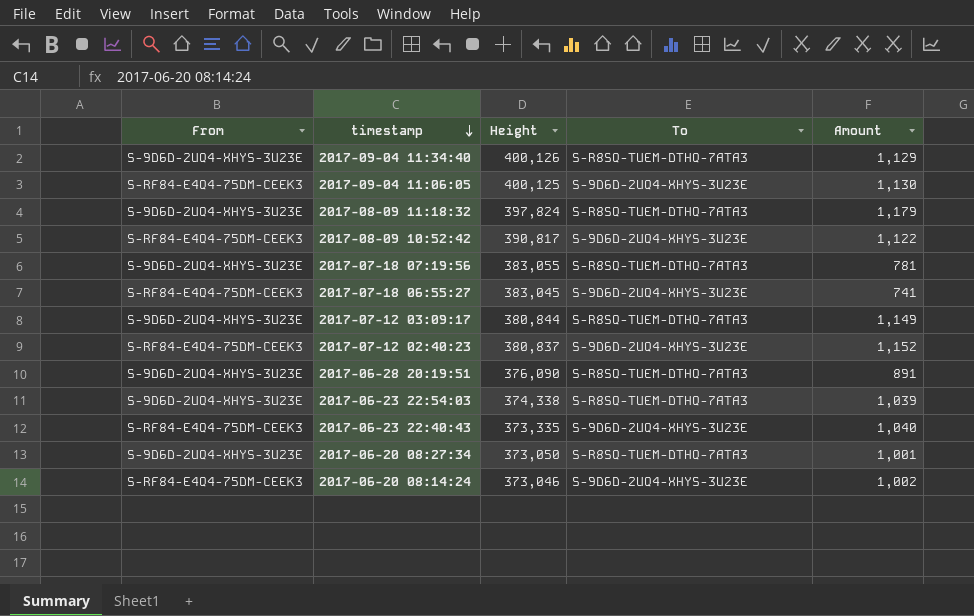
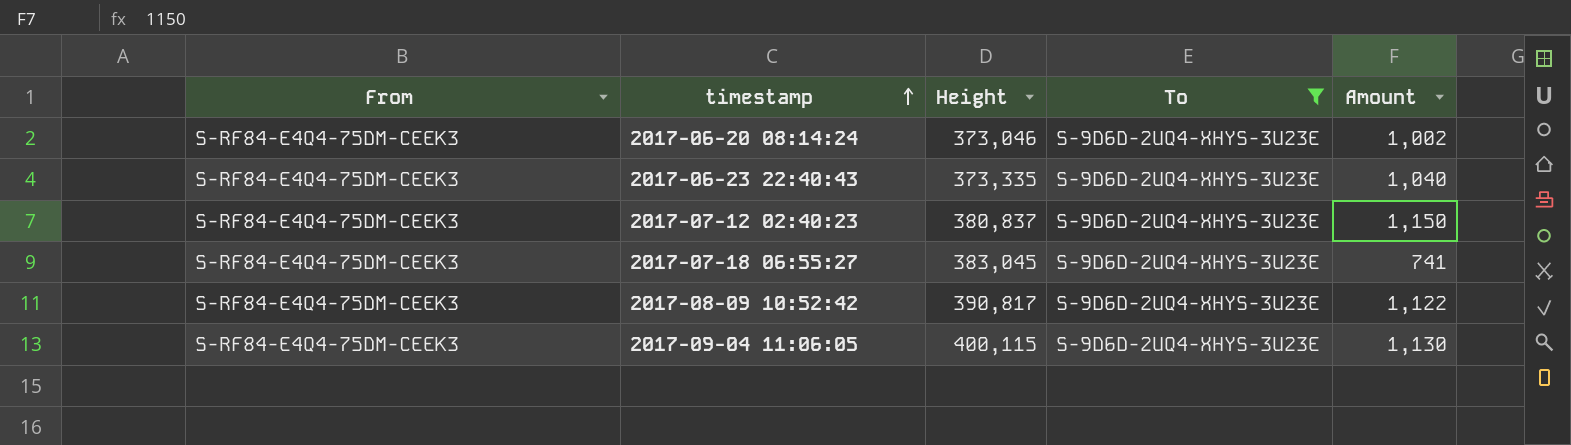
filter: none -> To = S-9D6D-2UQ4-XHYS-3U23E
row order: timestamp descending -> timestamp ascending
2017-07-12 02:40:23 | Amount: 1,152 -> 1,150
2017-09-04 11:06:05 | Height: 400,125 -> 400,115

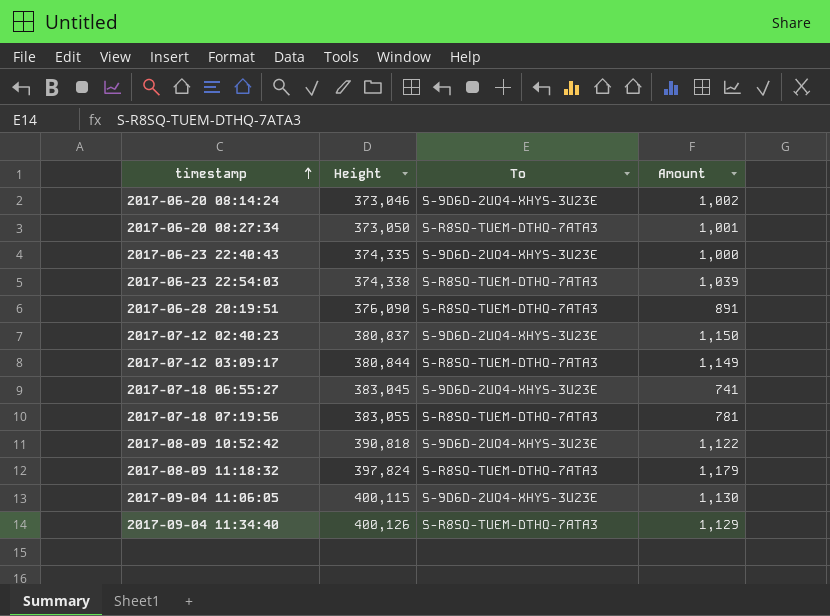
filter: To = S-9D6D-2UQ4-XHYS-3U23E -> none
column From | position: 1 -> none
2017-06-23 22:40:43 | Height: 373,335 -> 374,335
2017-06-23 22:40:43 | Amount: 1,040 -> 1,000
2017-08-09 10:52:42 | Height: 390,817 -> 390,818

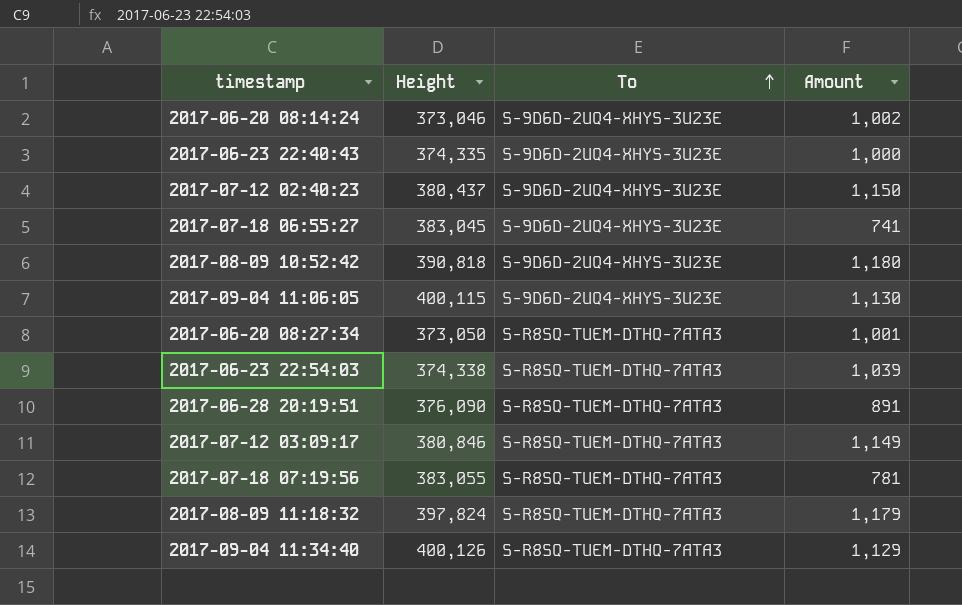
row order: timestamp ascending -> To ascending
2017-07-12 02:40:23 | Height: 380,837 -> 380,437
2017-08-09 10:52:42 | Amount: 1,122 -> 1,180
2017-07-12 03:09:17 | Height: 380,844 -> 380,846

